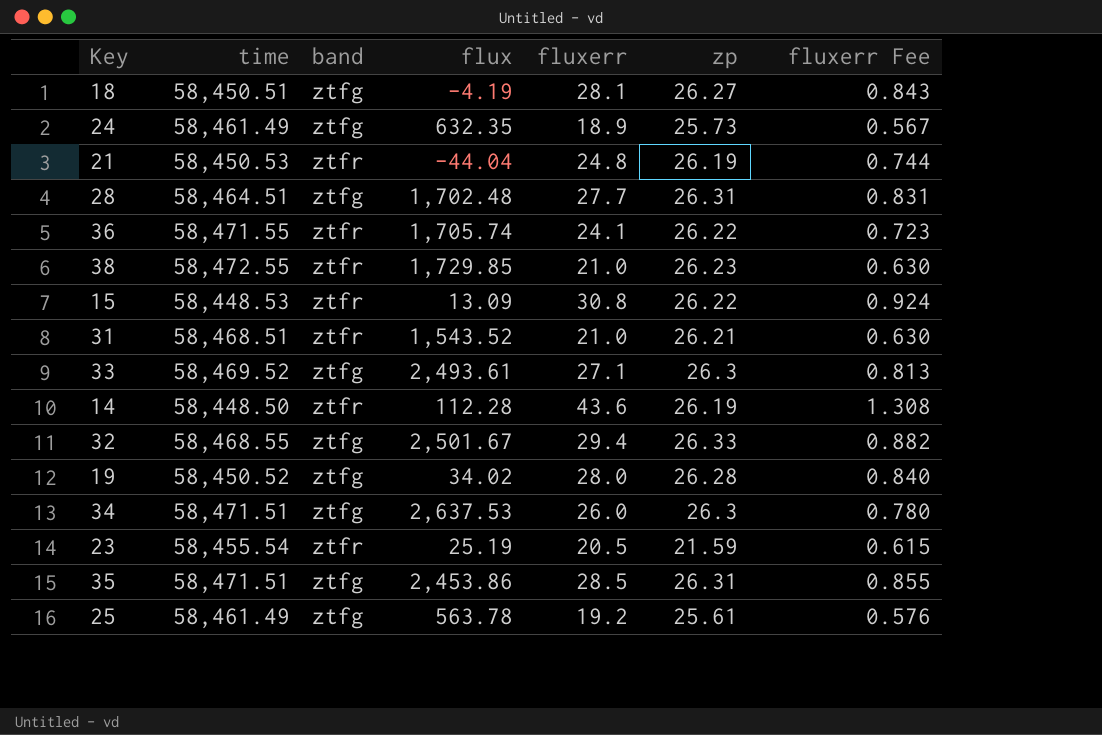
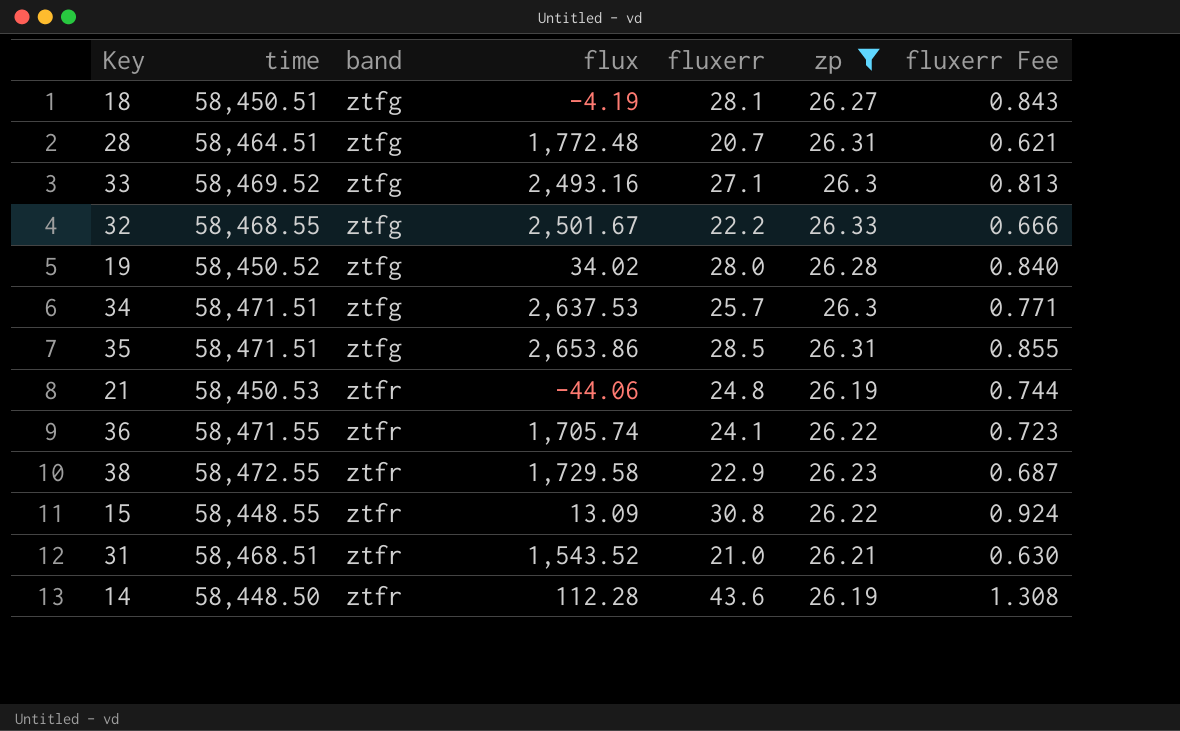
filter: none -> zp >= 26.19
row order: none -> band ascending
28 | flux: 1,702.48 -> 1,772.48
28 | fluxerr: 27.7 -> 20.7
28 | fluxerr Fee: 0.831 -> 0.621
33 | flux: 2,493.61 -> 2,493.16
32 | fluxerr: 29.4 -> 22.2
32 | fluxerr Fee: 0.882 -> 0.666
34 | fluxerr: 26.0 -> 25.7
34 | fluxerr Fee: 0.780 -> 0.771
35 | flux: 2,453.86 -> 2,653.86
21 | flux: -44.04 -> -44.06
38 | flux: 1,729.85 -> 1,729.58
38 | fluxerr: 21.0 -> 22.9
38 | fluxerr Fee: 0.630 -> 0.687
15 | time: 58,448.53 -> 58,448.55

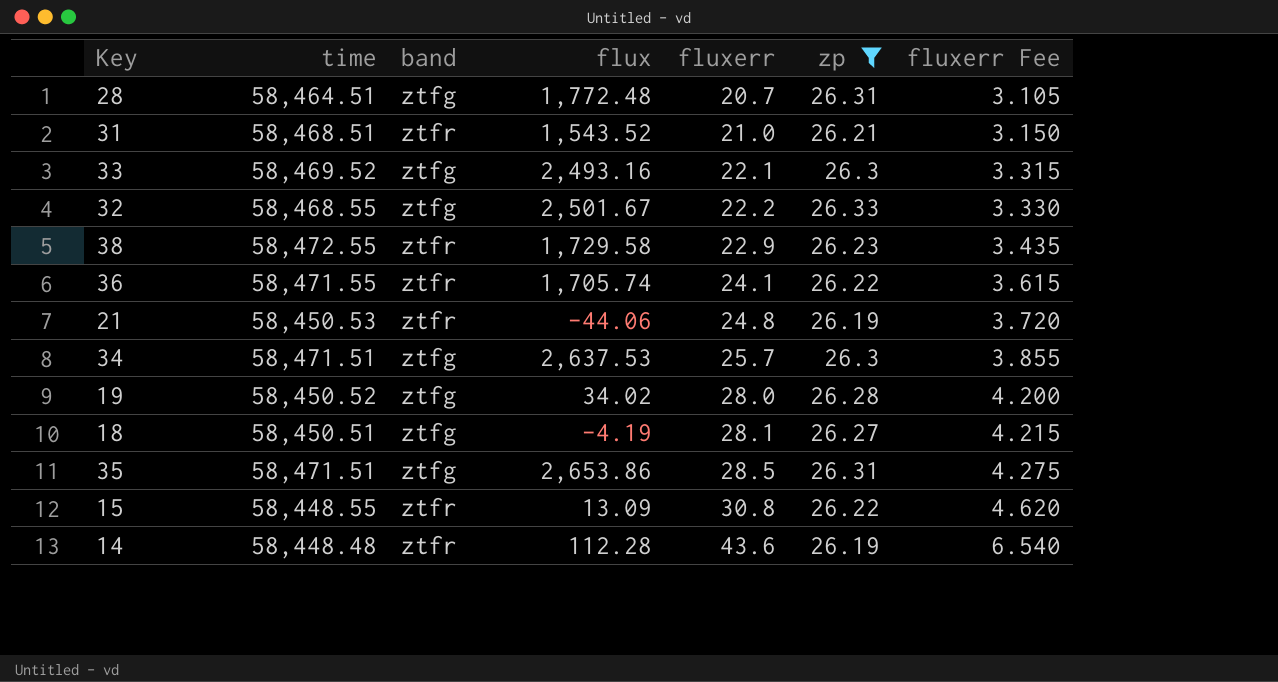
row order: band ascending -> fluxerr ascending
column fluxerr Fee | formula: [fluxerr] * 0.03 -> [fluxerr] * 0.15
33 | fluxerr: 27.1 -> 22.1
14 | time: 58,448.50 -> 58,448.48

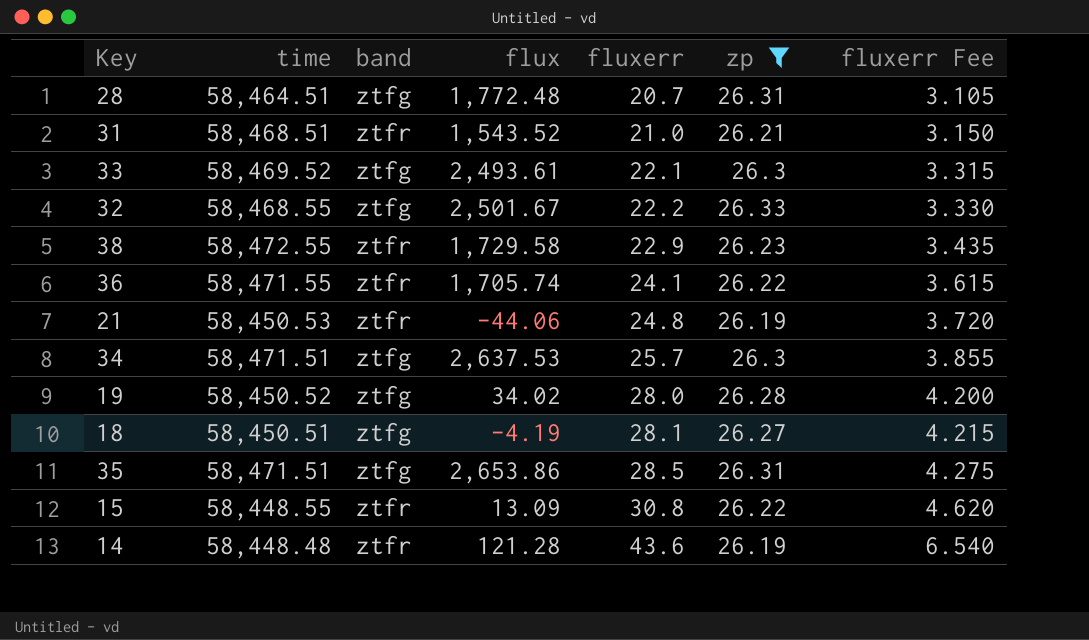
33 | flux: 2,493.16 -> 2,493.61
14 | flux: 112.28 -> 121.28

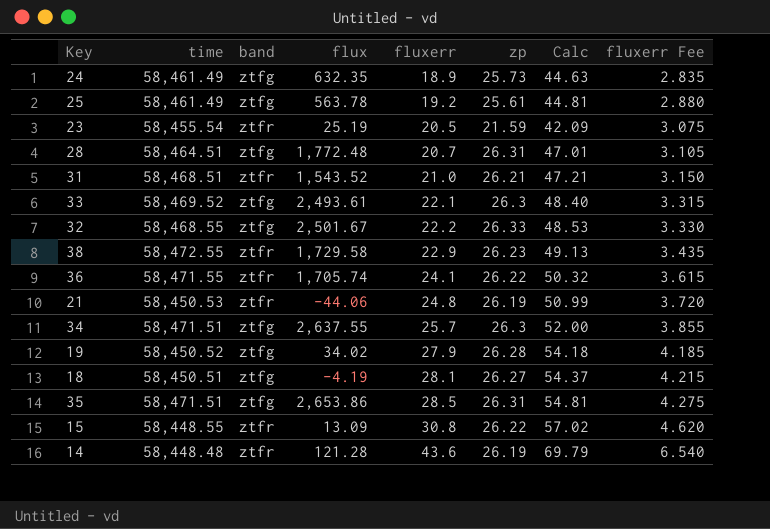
filter: zp >= 26.19 -> none
column Calc | formula: none -> [fluxerr] + [zp]
34 | flux: 2,637.53 -> 2,637.55
19 | fluxerr: 28.0 -> 27.9
19 | fluxerr Fee: 4.200 -> 4.185

